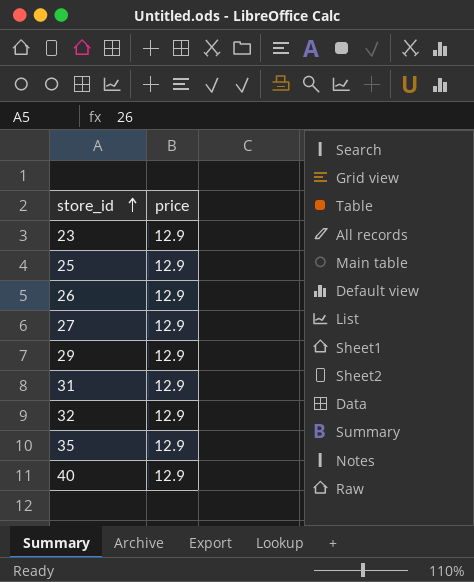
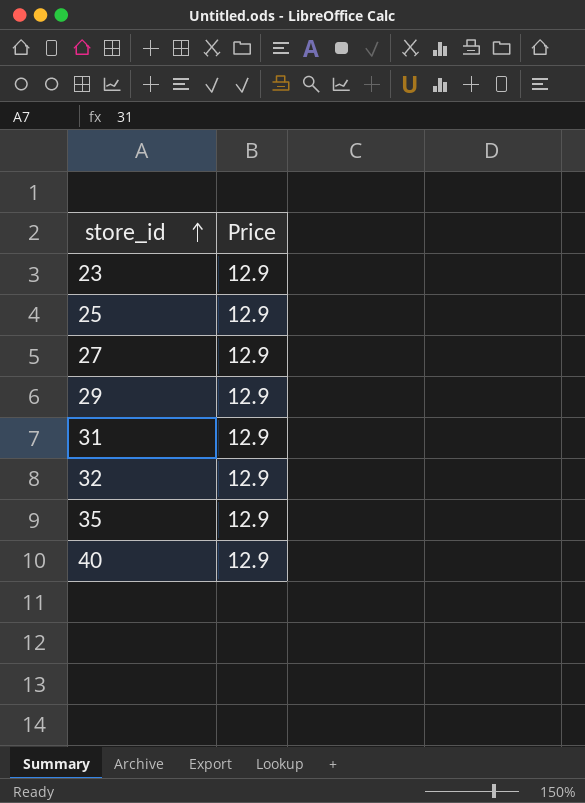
column name: price -> Price
row 26: 12.9 -> none

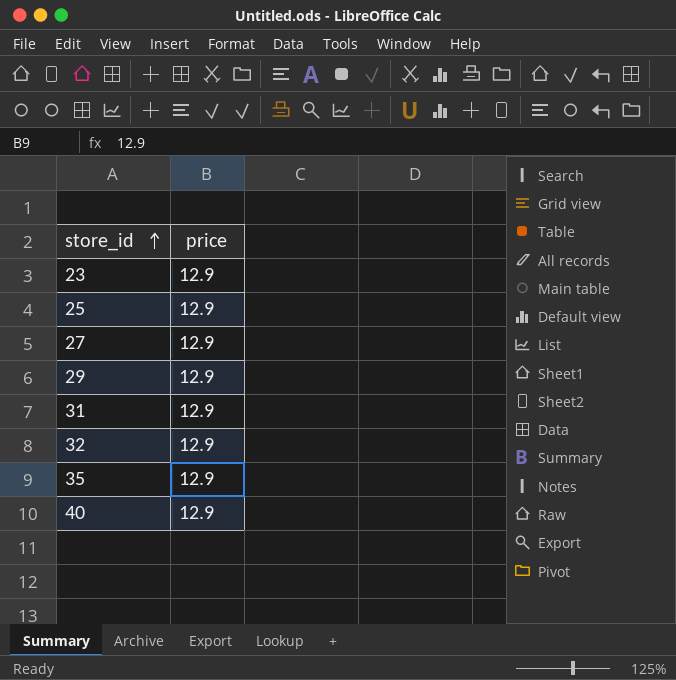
column name: Price -> price

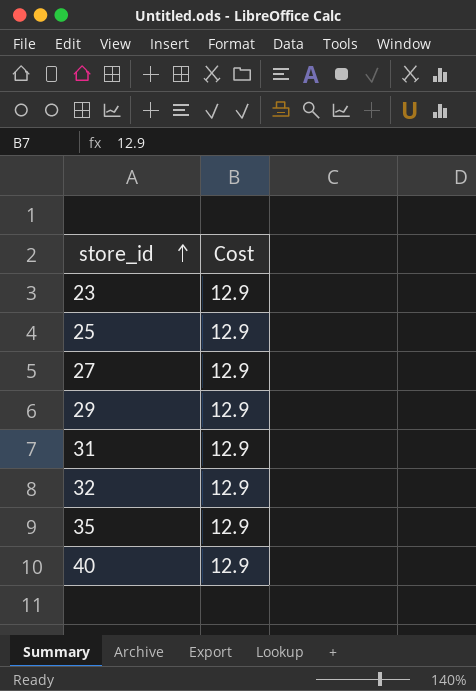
column name: price -> Cost

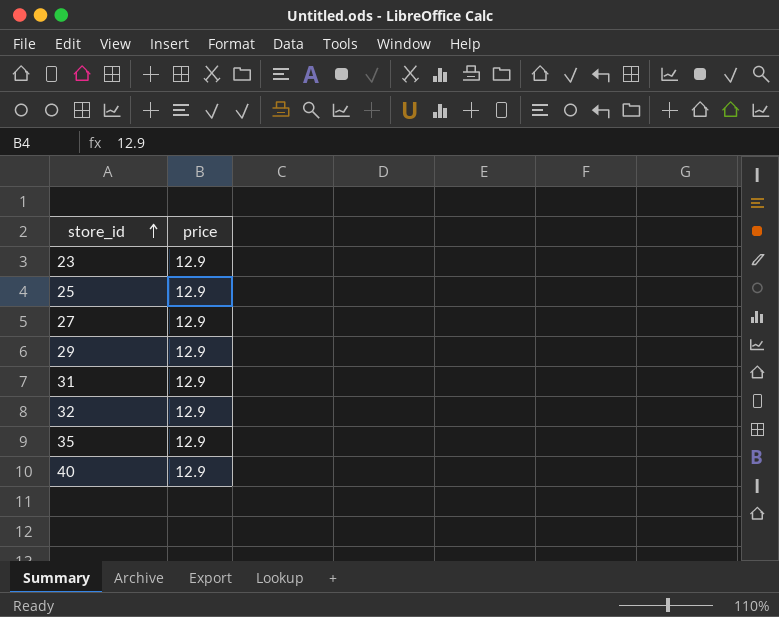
column name: Cost -> price

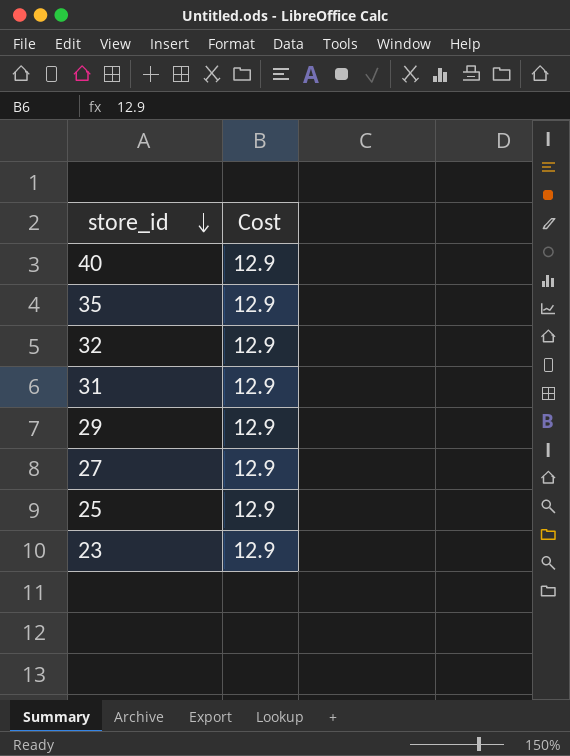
row order: store_id ascending -> store_id descending
column name: price -> Cost

